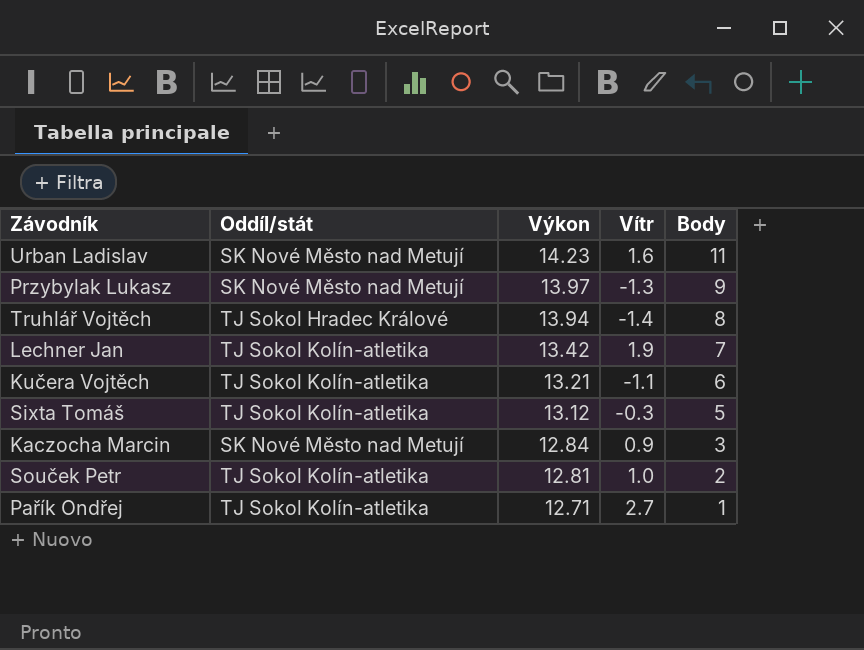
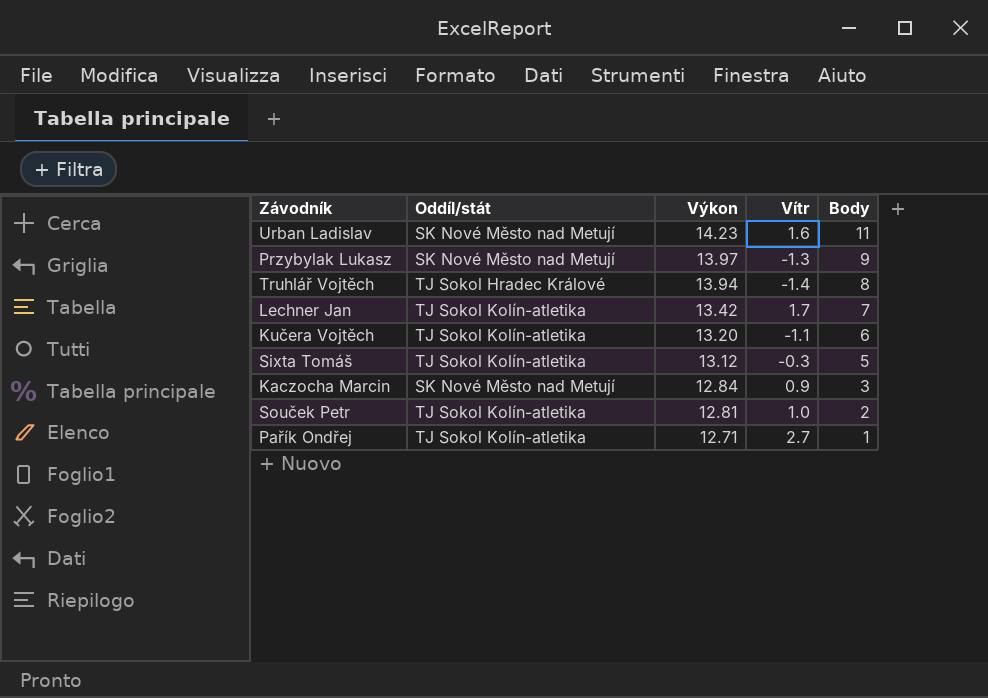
Lechner Jan | Vítr: 1.9 -> 1.7
Kučera Vojtěch | Výkon: 13.21 -> 13.20

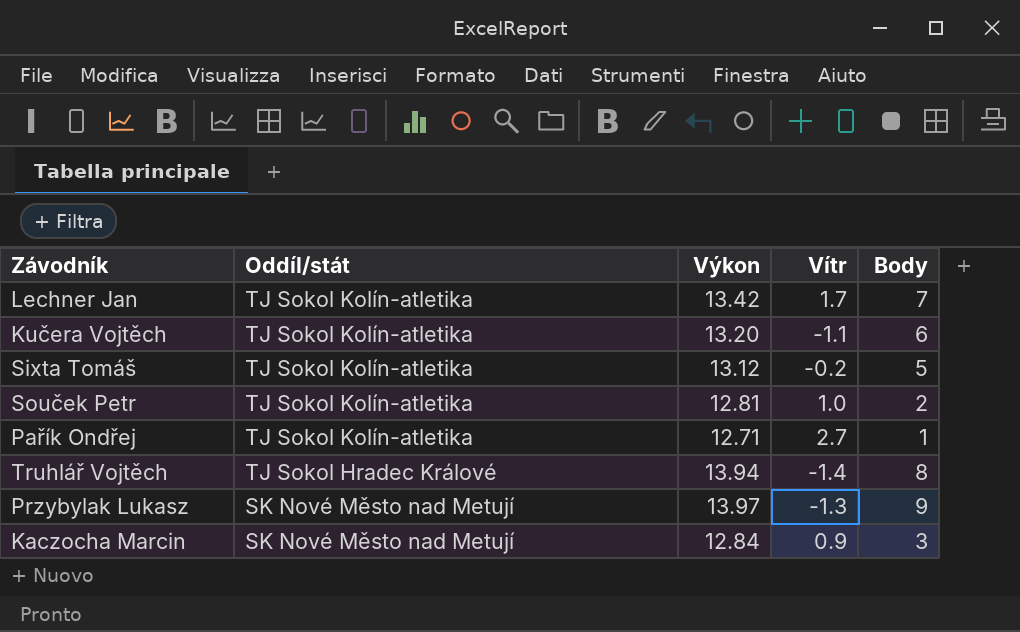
row order: Výkon descending -> Oddíl/stát descending
row Urban Ladislav: SK Nové Město nad Metují | 14.23 | 1.6 | 11 -> none
Sixta Tomáš | Vítr: -0.3 -> -0.2

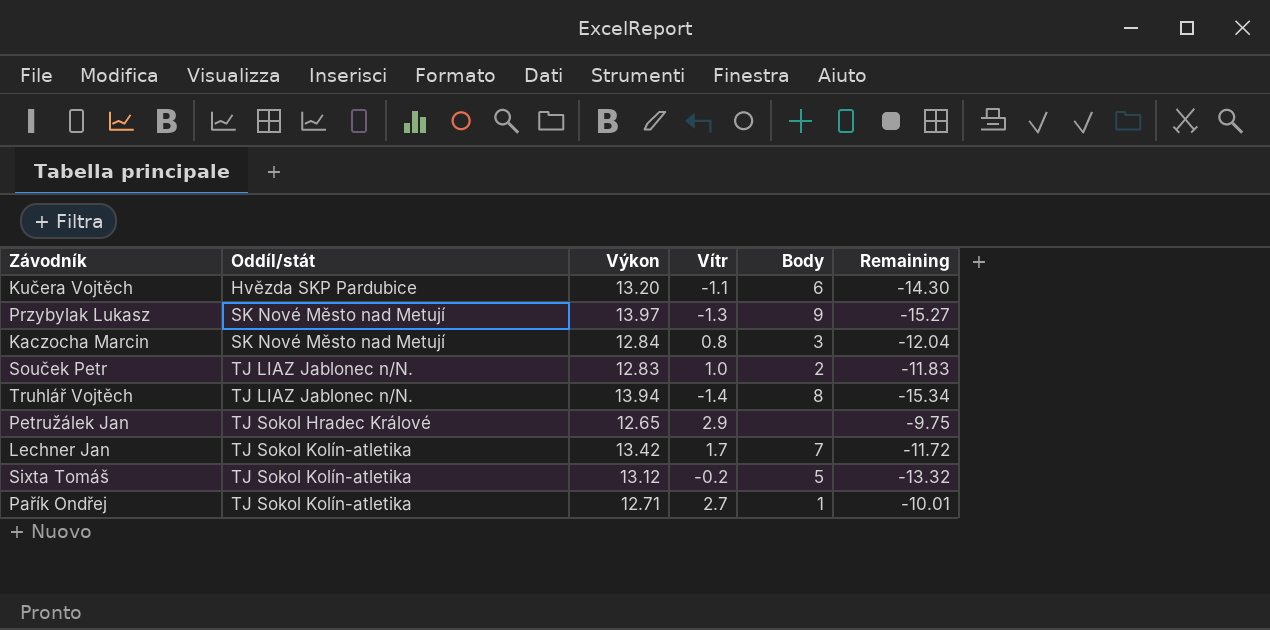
row order: Oddíl/stát descending -> Oddíl/stát ascending
column Remaining | formula: none -> [Vítr] - [Výkon]
Kučera Vojtěch | Oddíl/stát: TJ Sokol Kolín-atletika -> Hvězda SKP Pardubice
Kaczocha Marcin | Vítr: 0.9 -> 0.8
Souček Petr | Oddíl/stát: TJ Sokol Kolín-atletika -> TJ LIAZ Jablonec n/N.
Souček Petr | Výkon: 12.81 -> 12.83
Truhlář Vojtěch | Oddíl/stát: TJ Sokol Hradec Králové -> TJ LIAZ Jablonec n/N.
row Petružálek Jan: none -> TJ Sokol Hradec Králové | 12.65 | 2.9 | none | -9.75

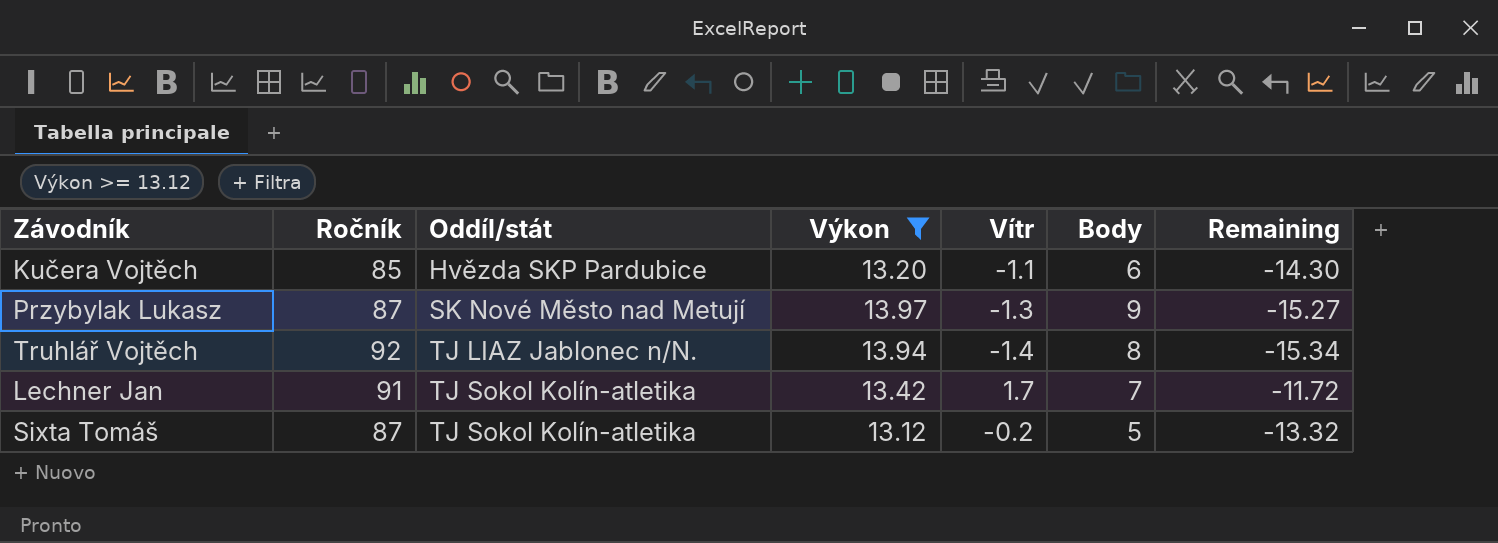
filter: none -> Výkon >= 13.12
column Ročník | position: none -> 2

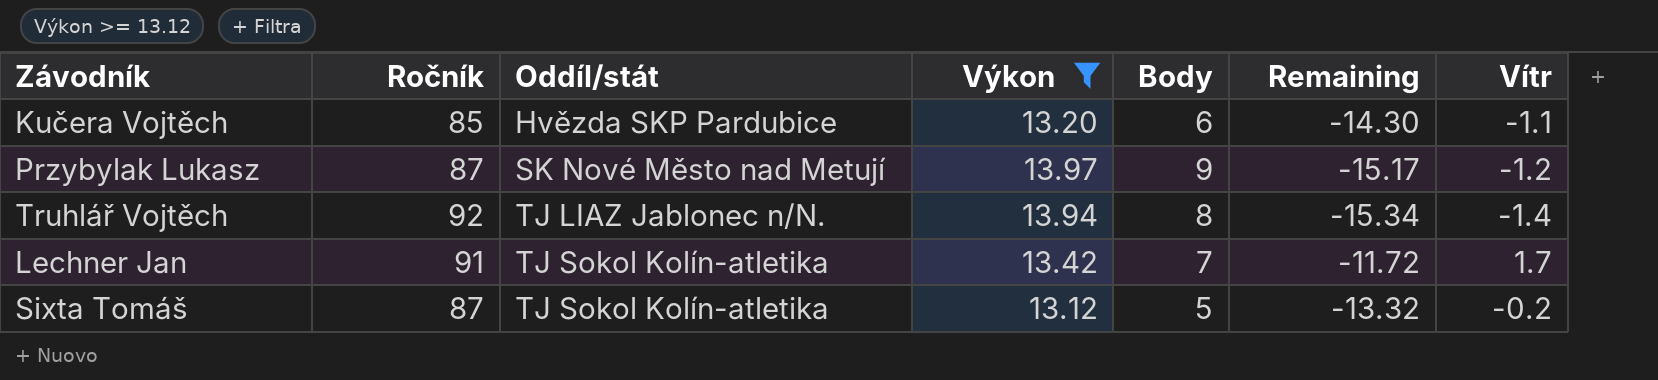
column Vítr | position: 5 -> 7
Przybylak Lukasz | Remaining: -15.27 -> -15.17
Przybylak Lukasz | Vítr: -1.3 -> -1.2

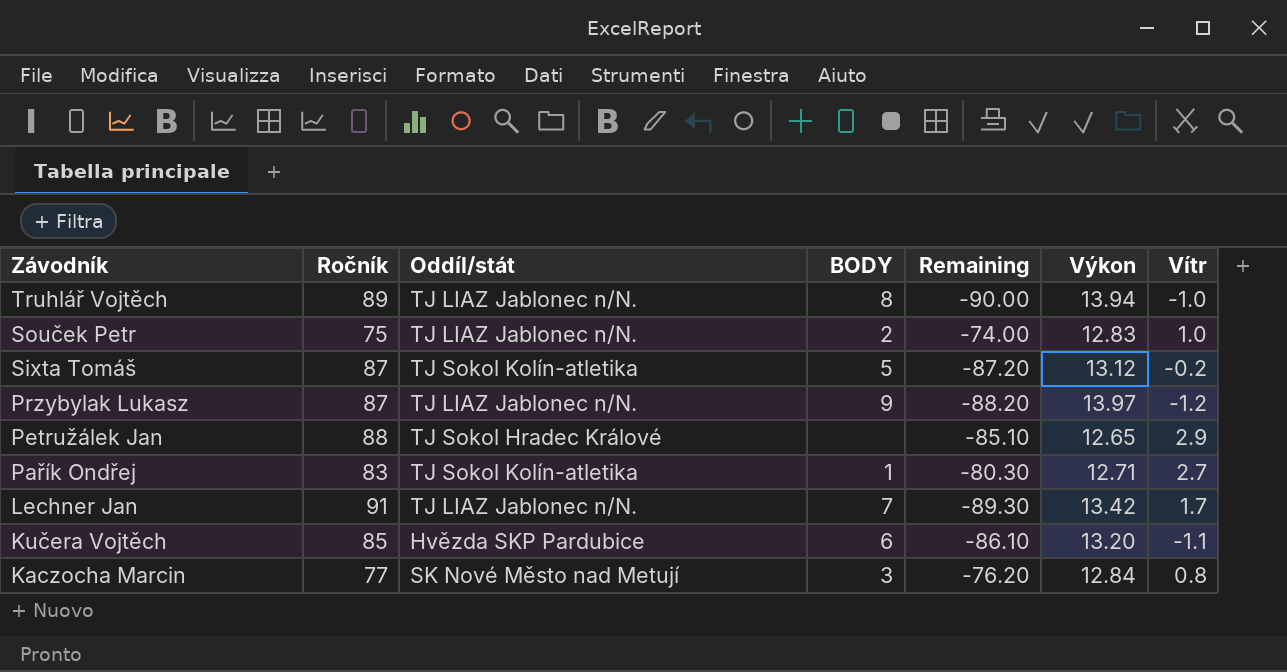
filter: Výkon >= 13.12 -> none
row order: Oddíl/stát ascending -> Závodník descending
column name: Body -> BODY
column Remaining | formula: [Vítr] - [Výkon] -> [Vítr] - [Ročník]
column Výkon | position: 4 -> 6
Truhlář Vojtěch | Ročník: 92 -> 89
Truhlář Vojtěch | Vítr: -1.4 -> -1.0
Przybylak Lukasz | Oddíl/stát: SK Nové Město nad Metují -> TJ LIAZ Jablonec n/N.
Lechner Jan | Oddíl/stát: TJ Sokol Kolín-atletika -> TJ LIAZ Jablonec n/N.

